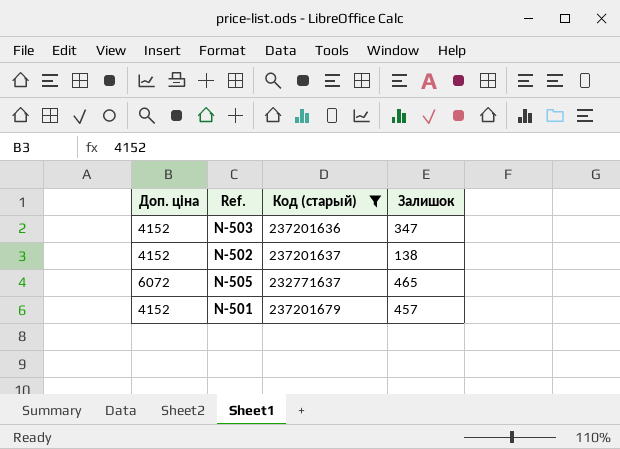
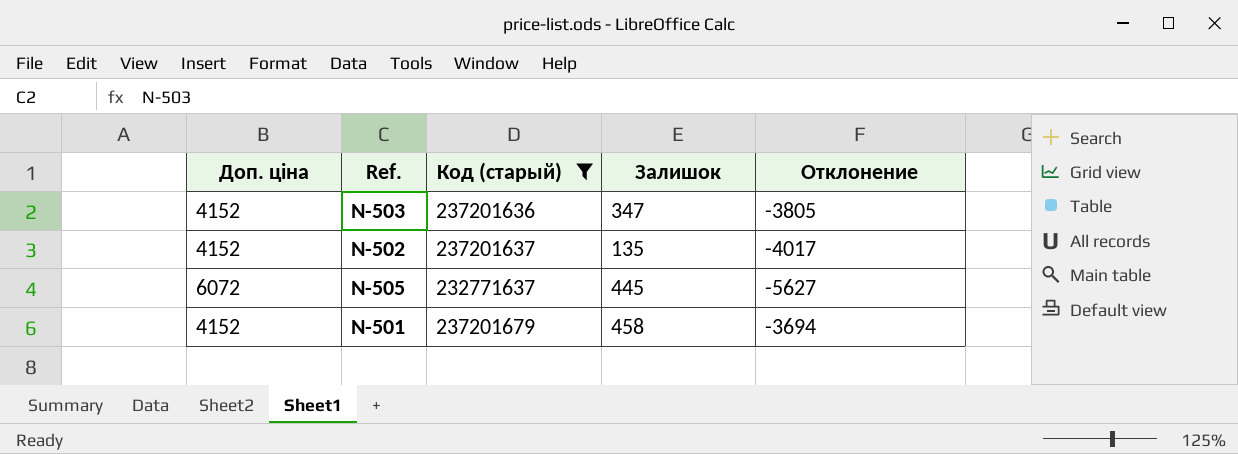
column Отклонение | formula: none -> [Залишок] - [Доп. ціна]
N-502 | Залишок: 138 -> 135
N-505 | Залишок: 465 -> 445
N-501 | Залишок: 457 -> 458

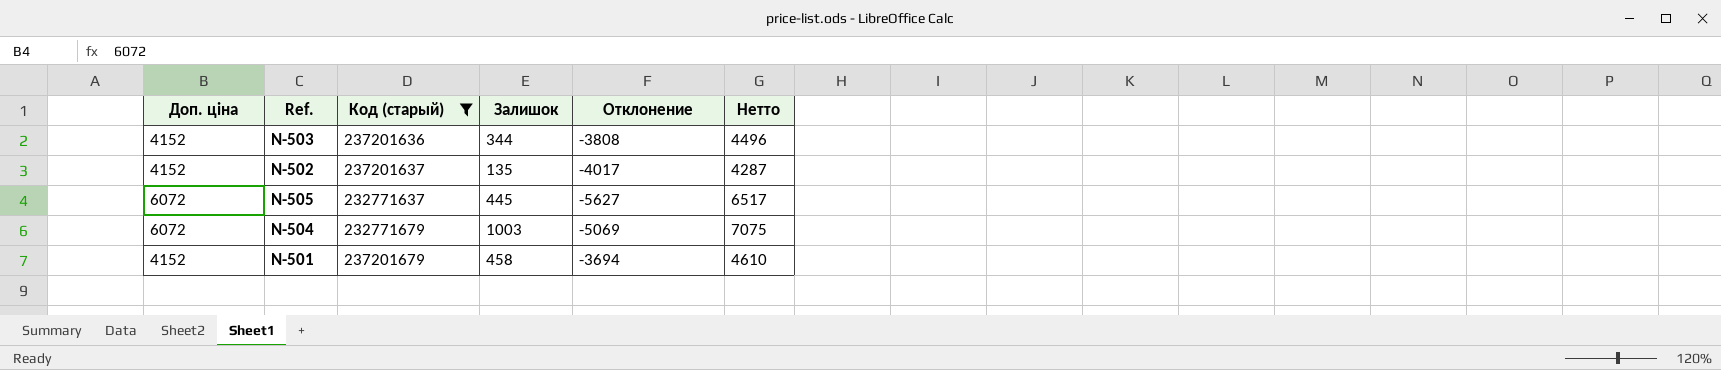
column Нетто | formula: none -> [Доп. ціна] + [Залишок]
N-503 | Залишок: 347 -> 344
N-503 | Отклонение: -3805 -> -3808
row N-504: none -> 6072 | 232771679 | 1003 | -5069 | 7075

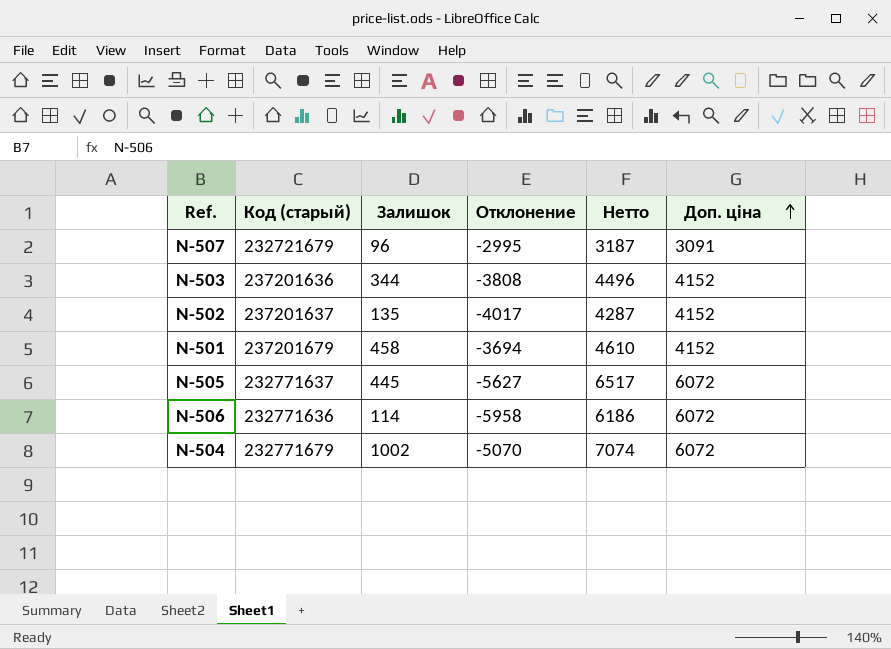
filter: Код (старый) >= 232771637 -> none
row order: none -> Доп. ціна ascending
column Доп. ціна | position: 1 -> 6
N-504 | Залишок: 1003 -> 1002
N-504 | Отклонение: -5069 -> -5070
N-504 | Нетто: 7075 -> 7074

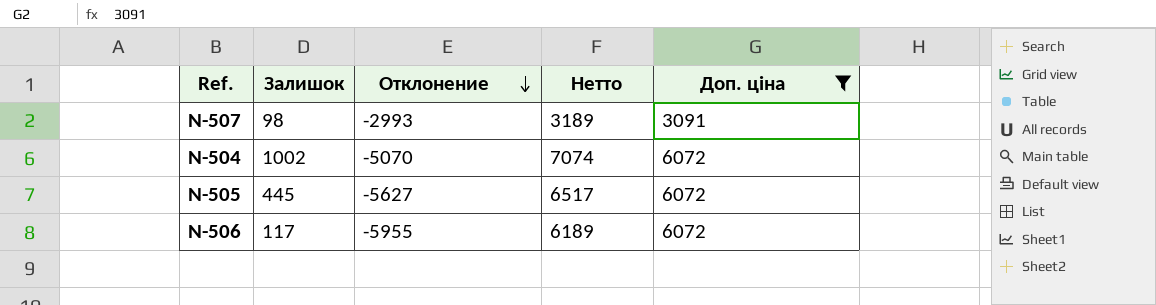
filter: none -> Доп. ціна != 4152
row order: Доп. ціна ascending -> Отклонение descending
column Код (старый) | position: 2 -> none
N-507 | Залишок: 96 -> 98
N-507 | Отклонение: -2995 -> -2993
N-507 | Нетто: 3187 -> 3189
N-506 | Залишок: 114 -> 117
N-506 | Отклонение: -5958 -> -5955
N-506 | Нетто: 6186 -> 6189

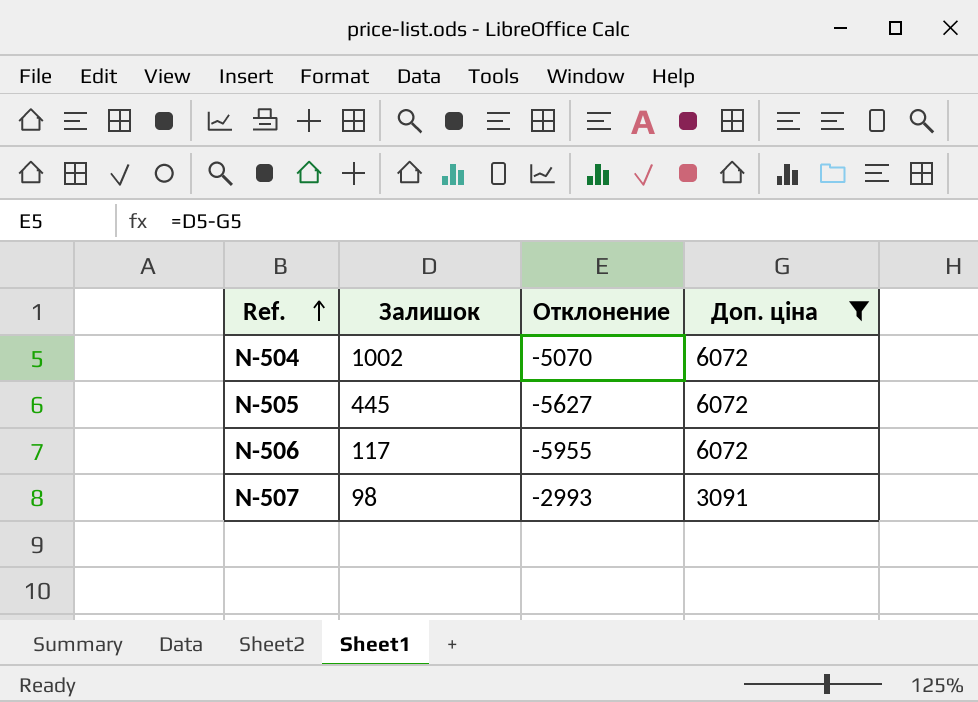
row order: Отклонение descending -> Ref. ascending
column Нетто | formula: [Залишок] + [Доп. ціна] -> none

